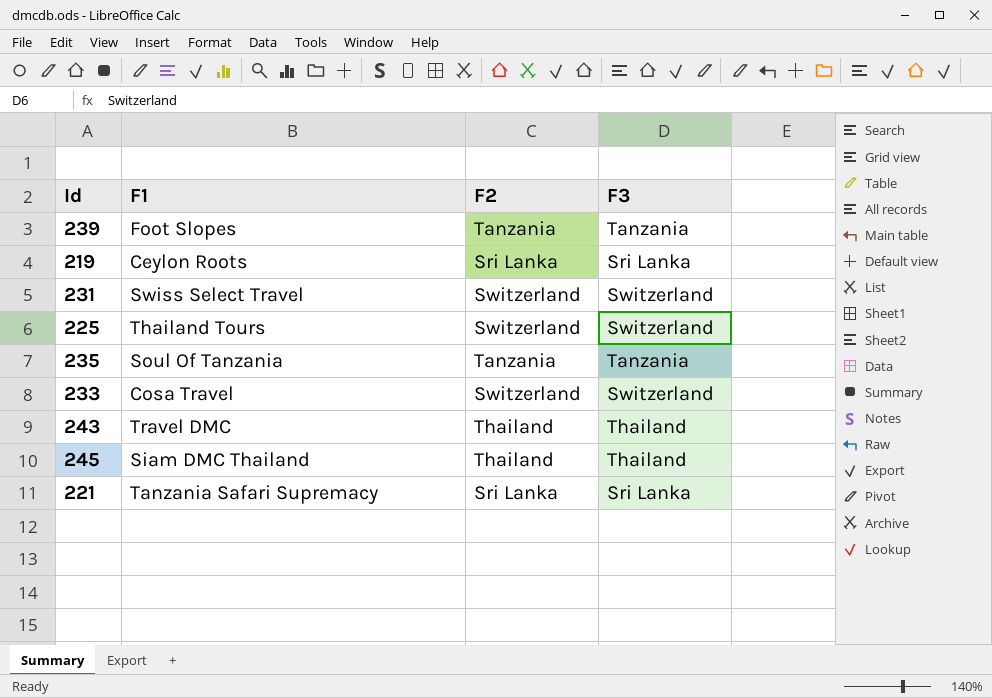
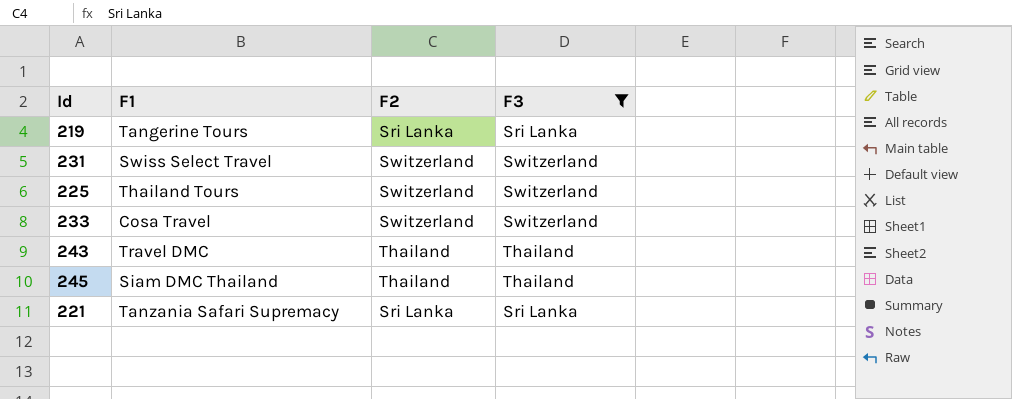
filter: none -> F3 != Tanzania
219 | F1: Ceylon Roots -> Tangerine Tours

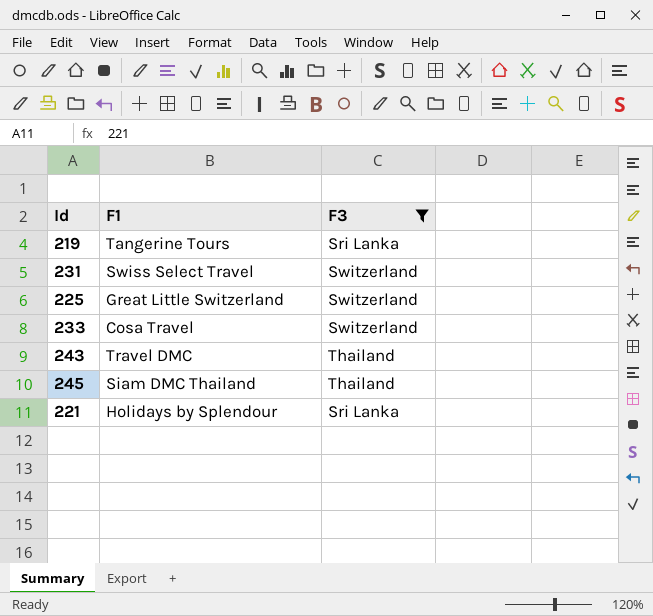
column F2 | position: 3 -> none
225 | F1: Thailand Tours -> Great Little Switzerland
221 | F1: Tanzania Safari Supremacy -> Holidays by Splendour

